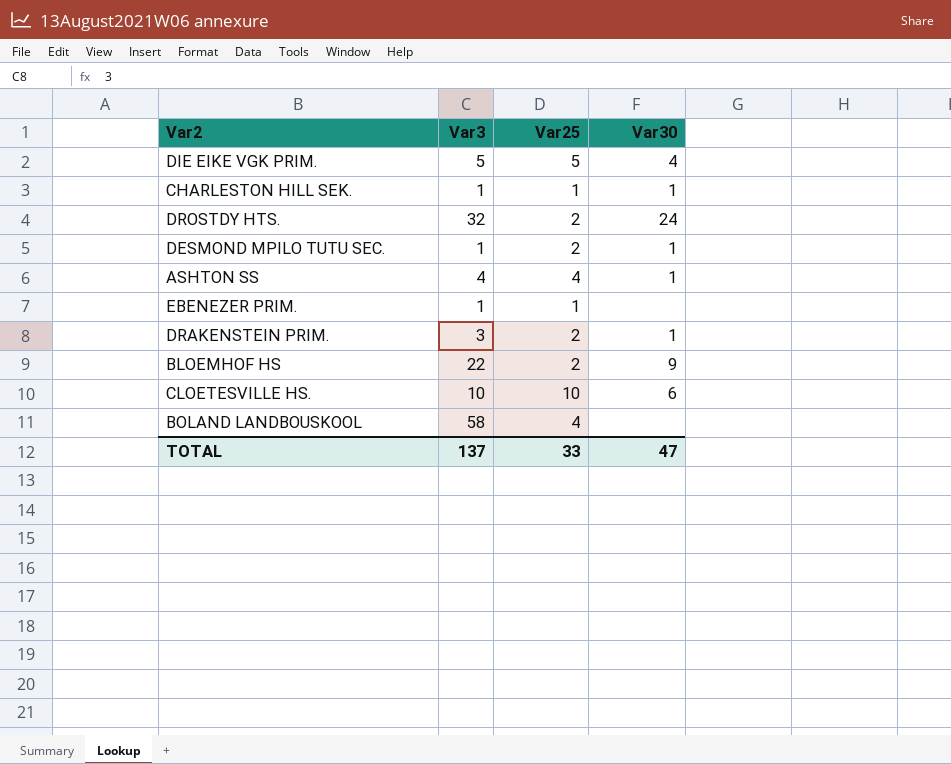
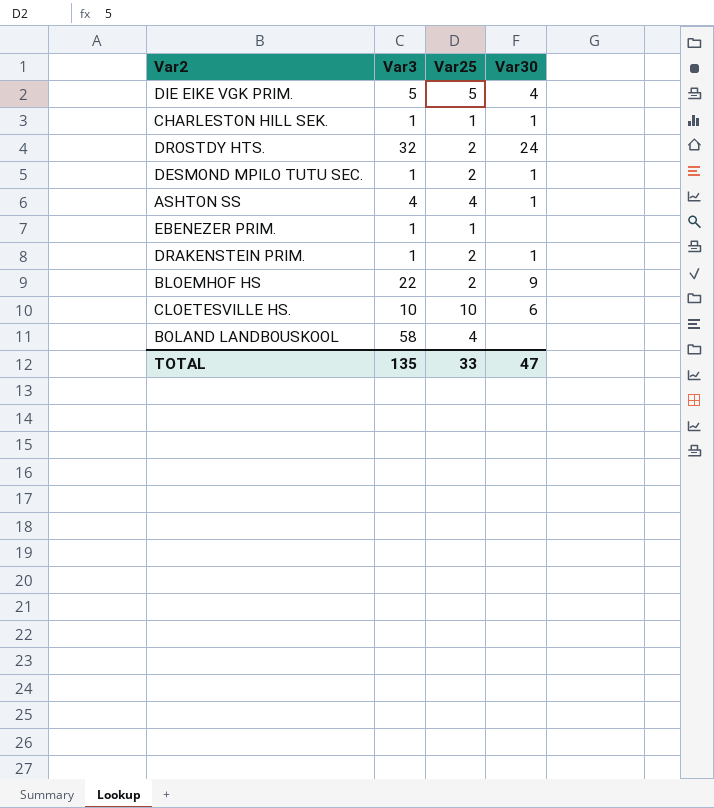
DRAKENSTEIN PRIM. | Var3: 3 -> 1
TOTAL | Var3: 137 -> 135

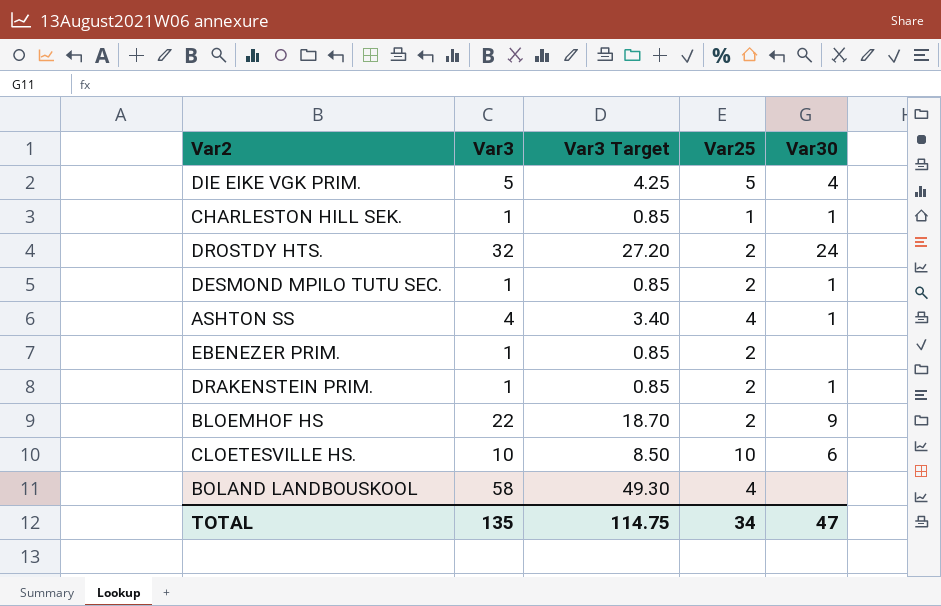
column Var3 Target | formula: none -> [Var3] * 0.85
EBENEZER PRIM. | Var25: 1 -> 2
TOTAL | Var25: 33 -> 34

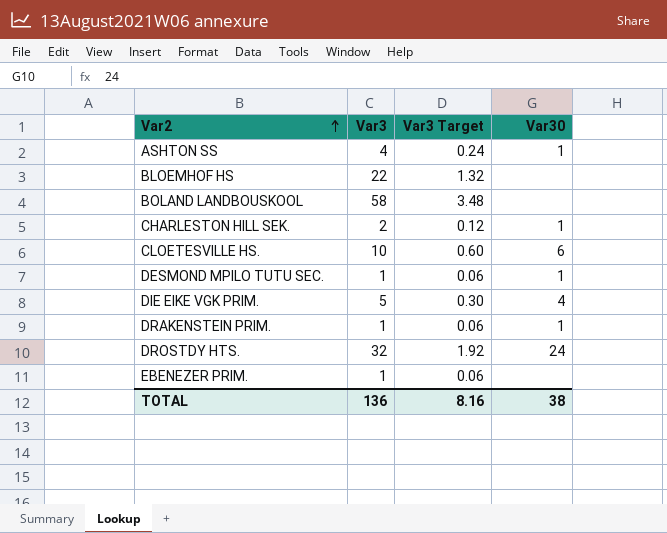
row order: none -> Var2 ascending
column Var25 | position: 4 -> none
column Var3 Target | formula: [Var3] * 0.85 -> [Var3] * 0.06
BLOEMHOF HS | Var30: 9 -> none
CHARLESTON HILL SEK. | Var3: 1 -> 2
TOTAL | Var3: 135 -> 136
TOTAL | Var3 Target: 114.75 -> 8.16
TOTAL | Var30: 47 -> 38

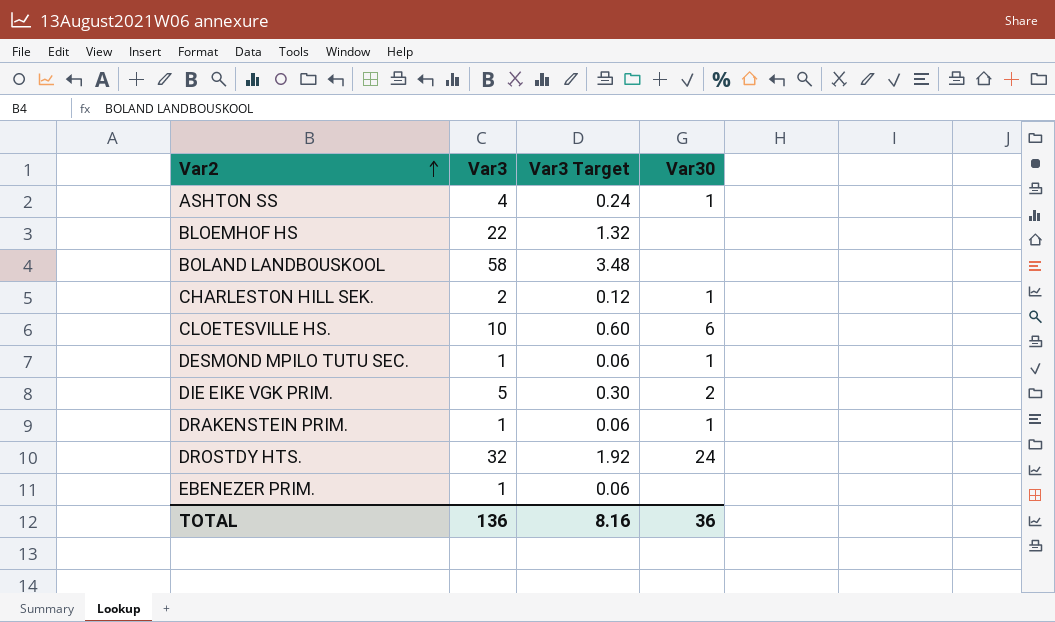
DIE EIKE VGK PRIM. | Var30: 4 -> 2
TOTAL | Var30: 38 -> 36

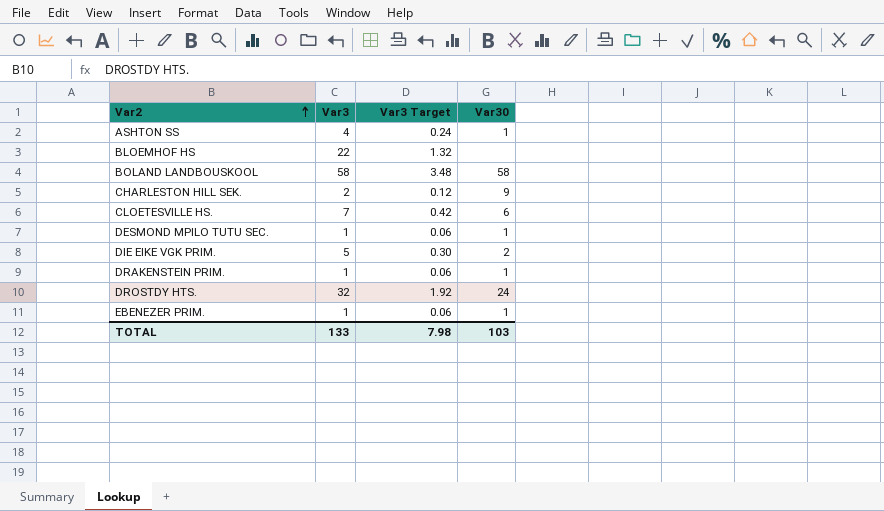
BOLAND LANDBOUSKOOL | Var30: none -> 58
CHARLESTON HILL SEK. | Var30: 1 -> 9
CLOETESVILLE HS. | Var3: 10 -> 7
CLOETESVILLE HS. | Var3 Target: 0.60 -> 0.42
EBENEZER PRIM. | Var30: none -> 1
TOTAL | Var3: 136 -> 133
TOTAL | Var3 Target: 8.16 -> 7.98
TOTAL | Var30: 36 -> 103

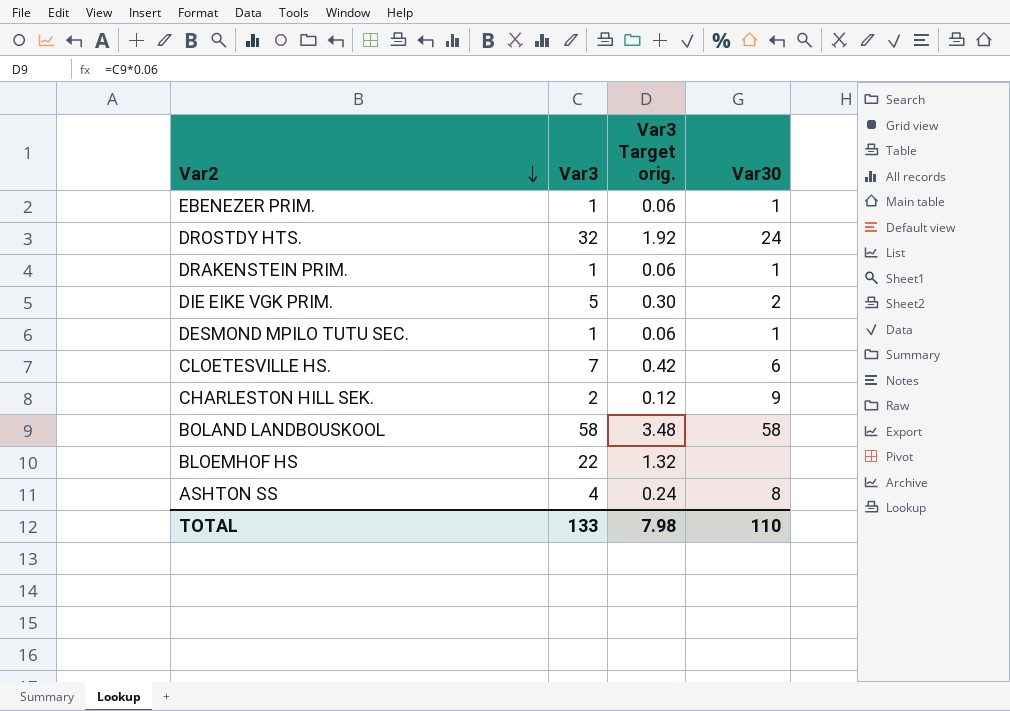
row order: Var2 ascending -> Var2 descending
column name: Var3 Target -> Var3 Target orig.
ASHTON SS | Var30: 1 -> 8
TOTAL | Var30: 103 -> 110

